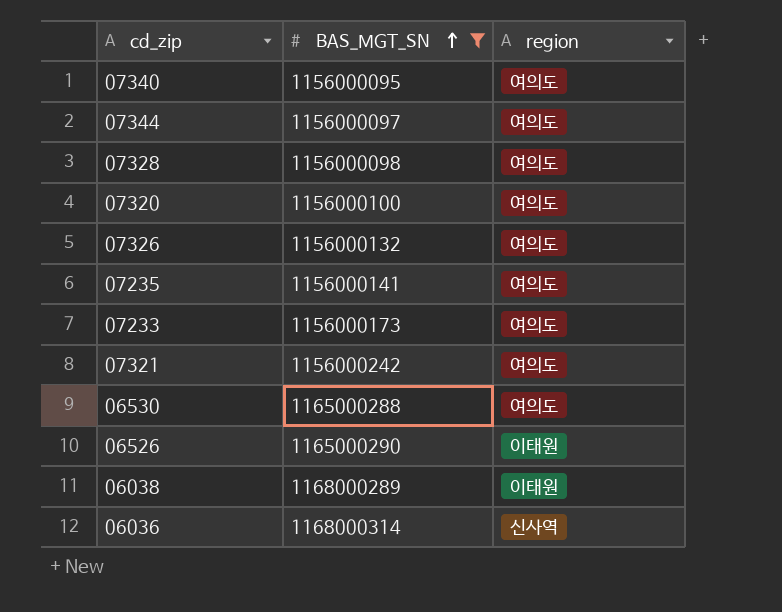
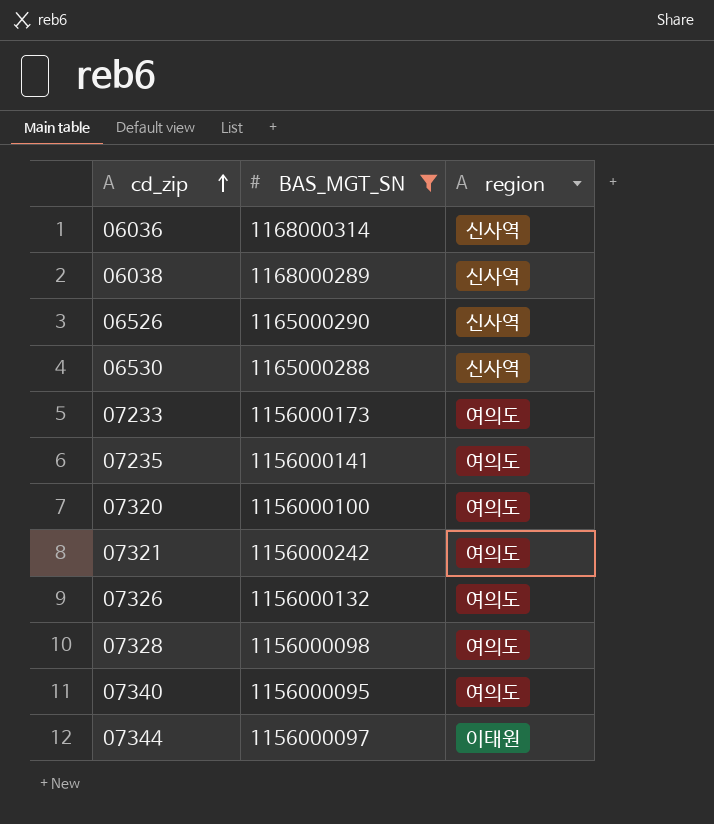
row order: BAS_MGT_SN ascending -> cd_zip ascending
06038 | region: 이태원 -> 신사역
06526 | region: 이태원 -> 신사역
06530 | region: 여의도 -> 신사역
07344 | region: 여의도 -> 이태원

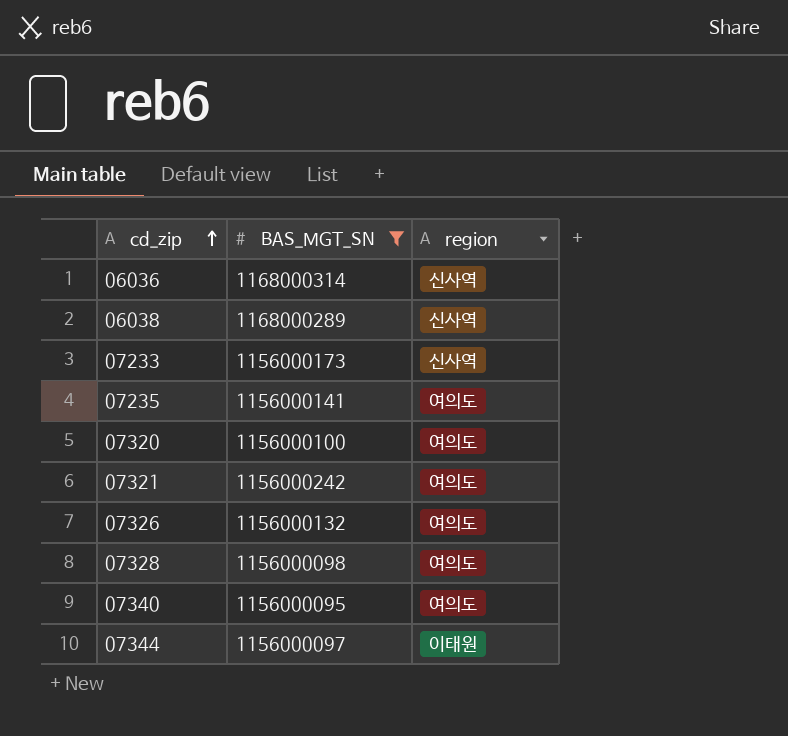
row 06526: 1165000290 | 신사역 -> none
row 06530: 1165000288 | 신사역 -> none
07233 | region: 여의도 -> 신사역

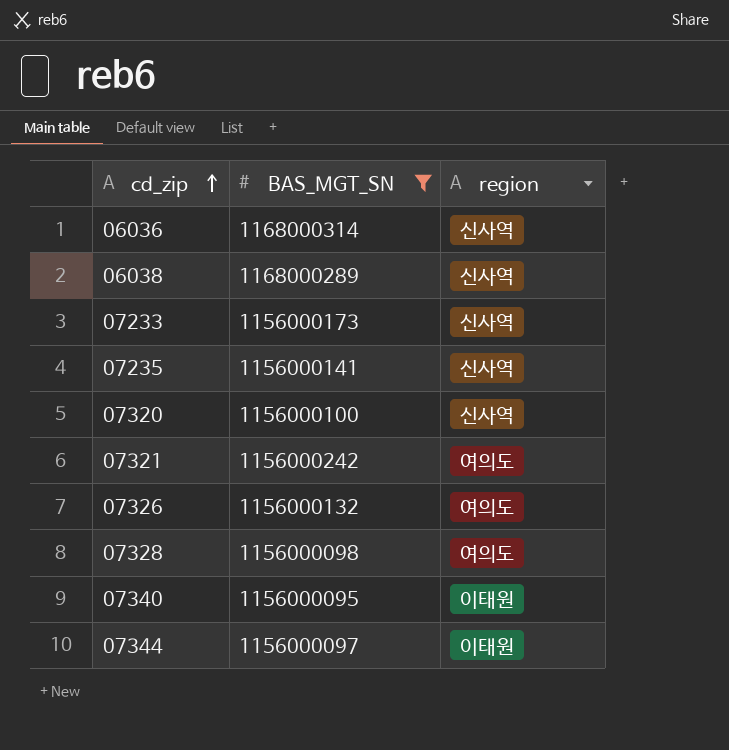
07235 | region: 여의도 -> 신사역
07320 | region: 여의도 -> 신사역
07340 | region: 여의도 -> 이태원

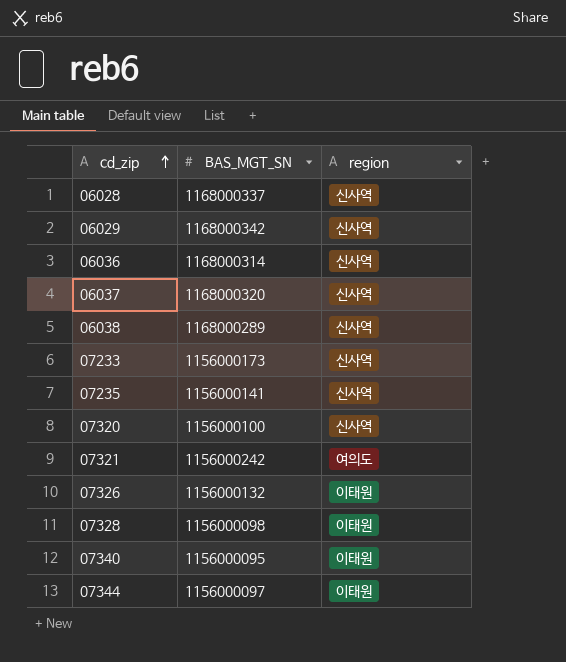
filter: BAS_MGT_SN <= 1168000314 -> none
07326 | region: 여의도 -> 이태원
07328 | region: 여의도 -> 이태원

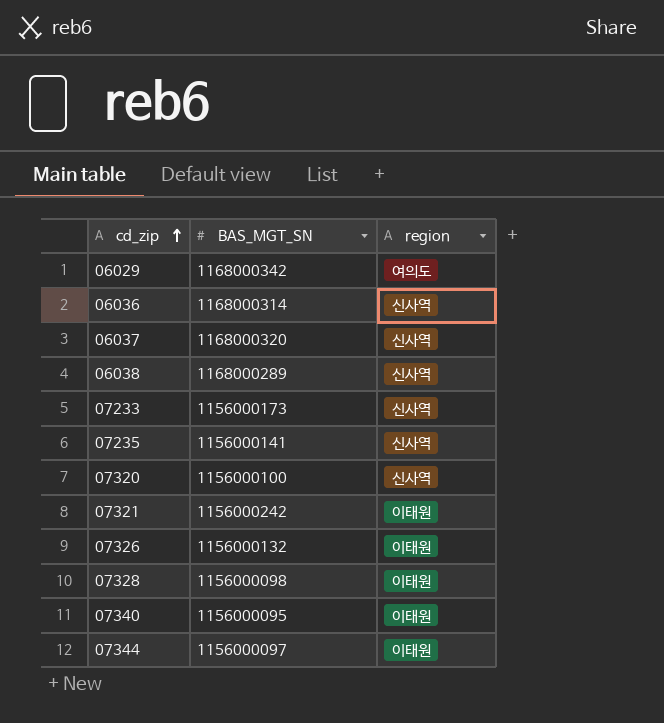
row 06028: 1168000337 | 신사역 -> none
06029 | region: 신사역 -> 여의도
07321 | region: 여의도 -> 이태원

